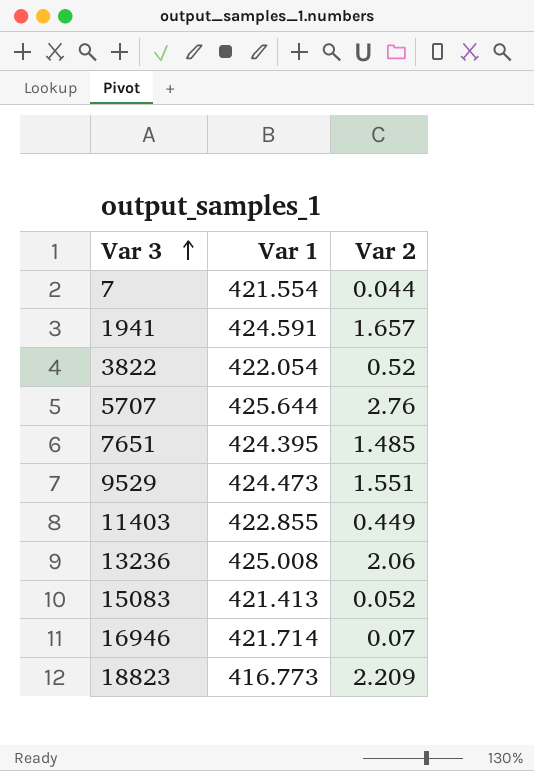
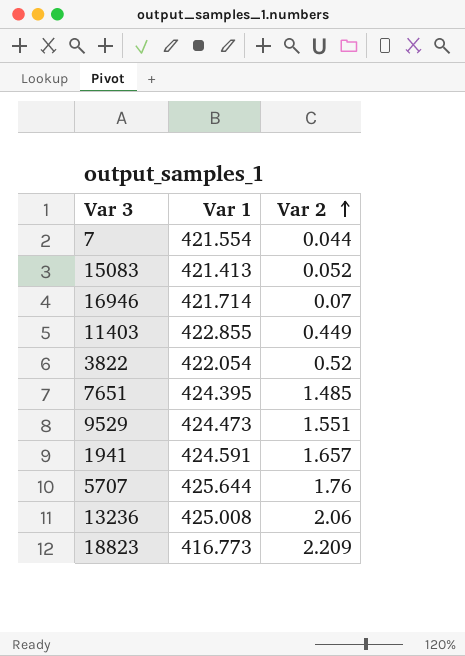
row order: Var 3 ascending -> Var 2 ascending
5707 | Var 2: 2.76 -> 1.76

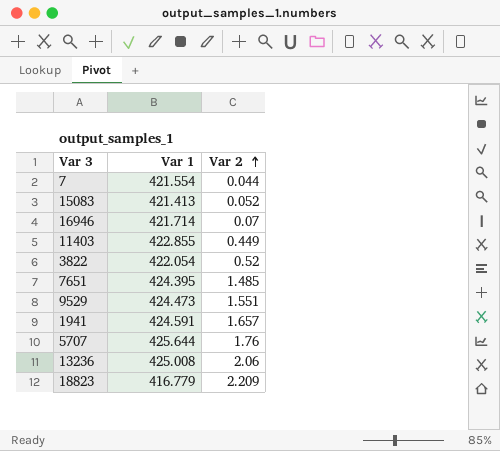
18823 | Var 1: 416.773 -> 416.779

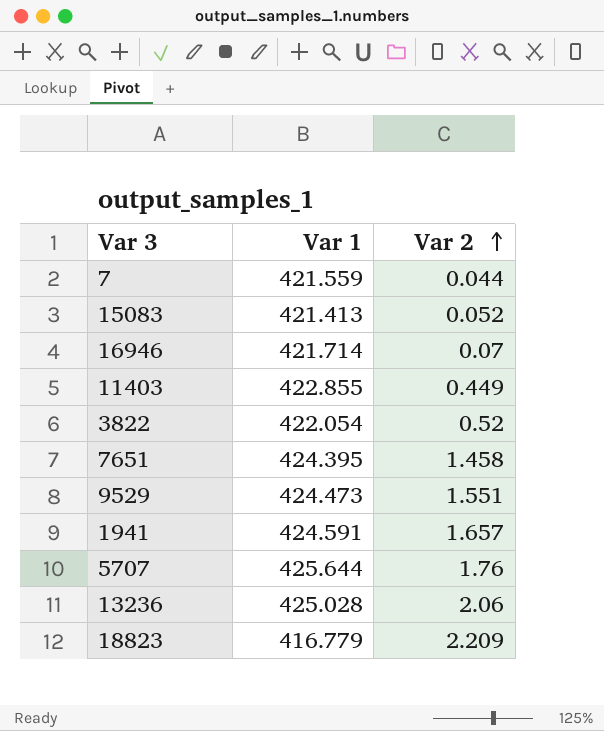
7 | Var 1: 421.554 -> 421.559
7651 | Var 2: 1.485 -> 1.458
13236 | Var 1: 425.008 -> 425.028

